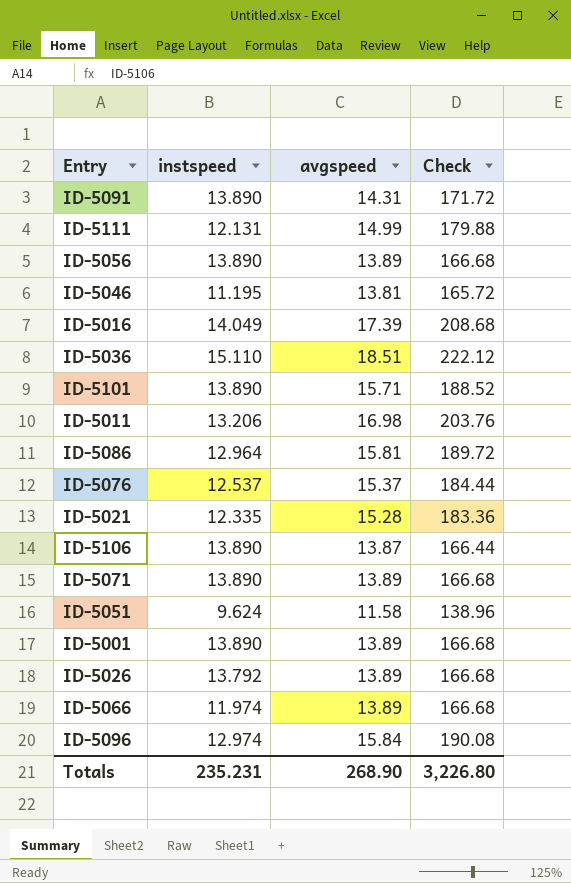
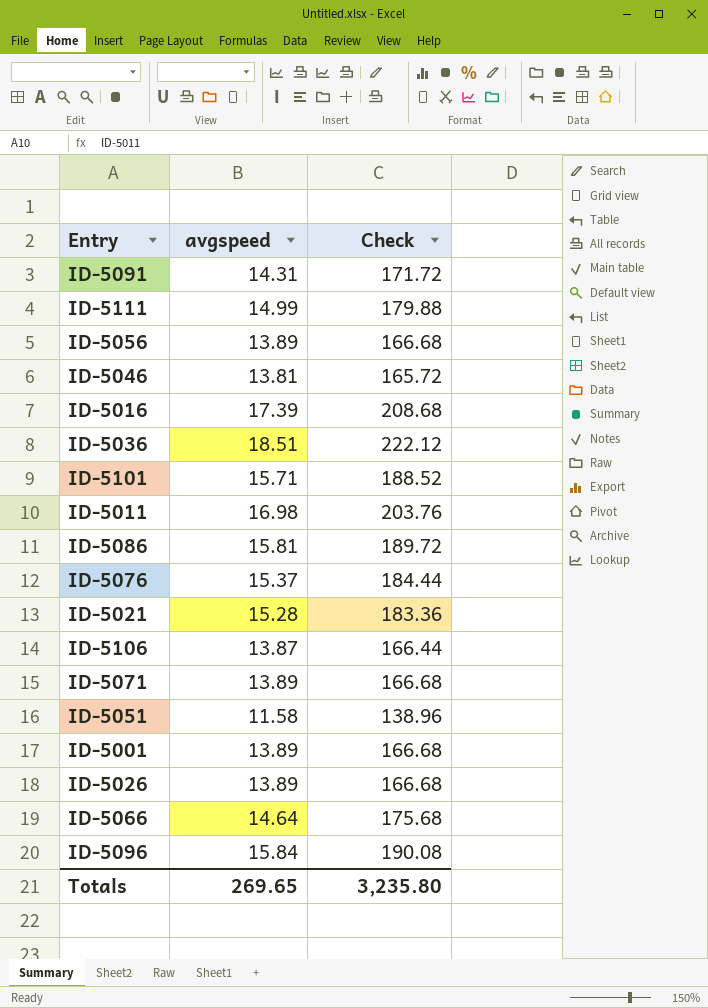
column instspeed | position: 2 -> none
ID-5066 | avgspeed: 13.89 -> 14.64
ID-5066 | Check: 166.68 -> 175.68
Totals | avgspeed: 268.90 -> 269.65
Totals | Check: 3,226.80 -> 3,235.80

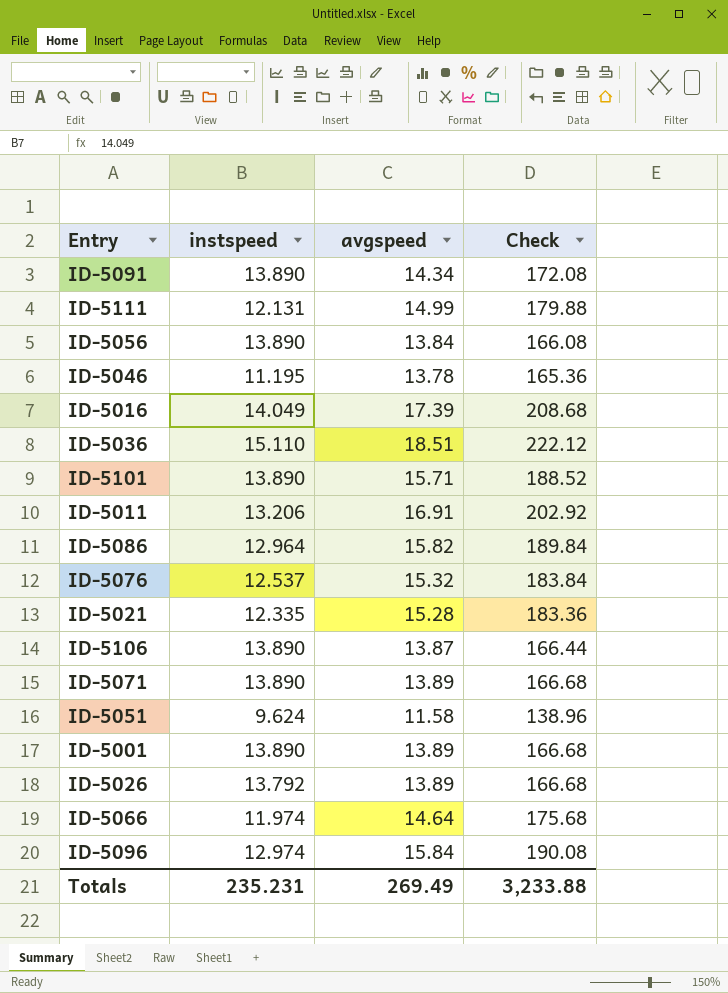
column instspeed | position: none -> 2
ID-5091 | avgspeed: 14.31 -> 14.34
ID-5091 | Check: 171.72 -> 172.08
ID-5056 | avgspeed: 13.89 -> 13.84
ID-5056 | Check: 166.68 -> 166.08
ID-5046 | avgspeed: 13.81 -> 13.78
ID-5046 | Check: 165.72 -> 165.36
ID-5011 | avgspeed: 16.98 -> 16.91
ID-5011 | Check: 203.76 -> 202.92
ID-5086 | avgspeed: 15.81 -> 15.82
ID-5086 | Check: 189.72 -> 189.84
ID-5076 | avgspeed: 15.37 -> 15.32
ID-5076 | Check: 184.44 -> 183.84
Totals | avgspeed: 269.65 -> 269.49
Totals | Check: 3,235.80 -> 3,233.88

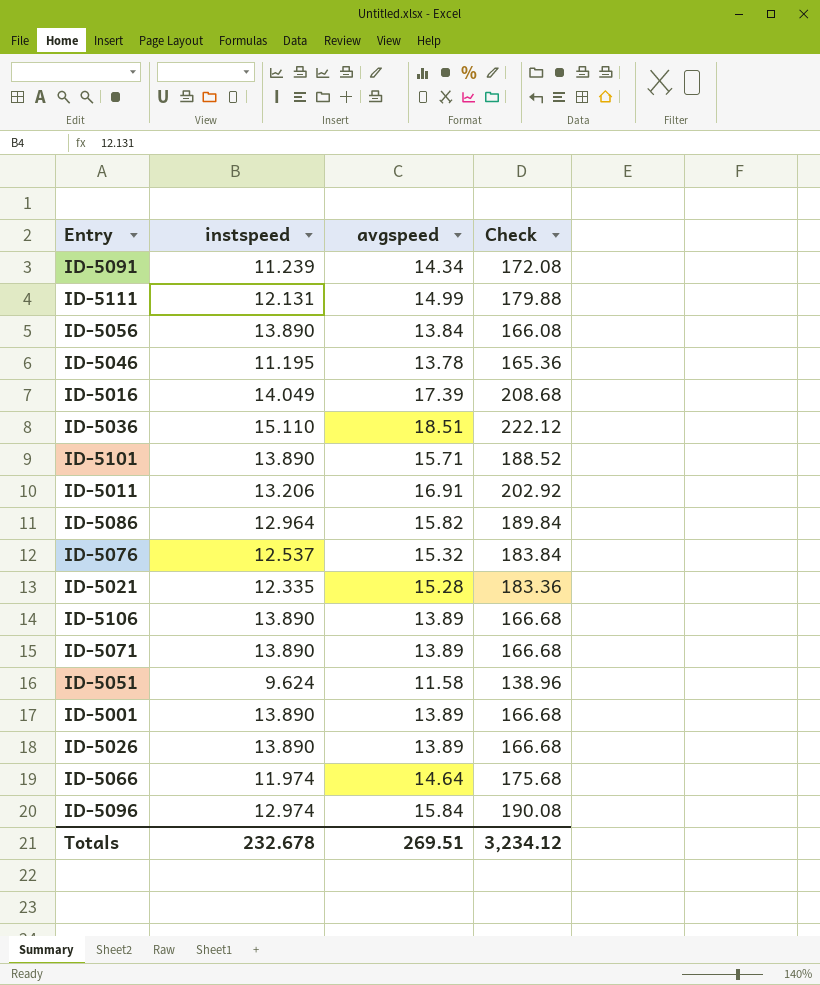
ID-5091 | instspeed: 13.890 -> 11.239
ID-5106 | avgspeed: 13.87 -> 13.89
ID-5106 | Check: 166.44 -> 166.68
ID-5026 | instspeed: 13.792 -> 13.890
Totals | instspeed: 235.231 -> 232.678
Totals | avgspeed: 269.49 -> 269.51
Totals | Check: 3,233.88 -> 3,234.12

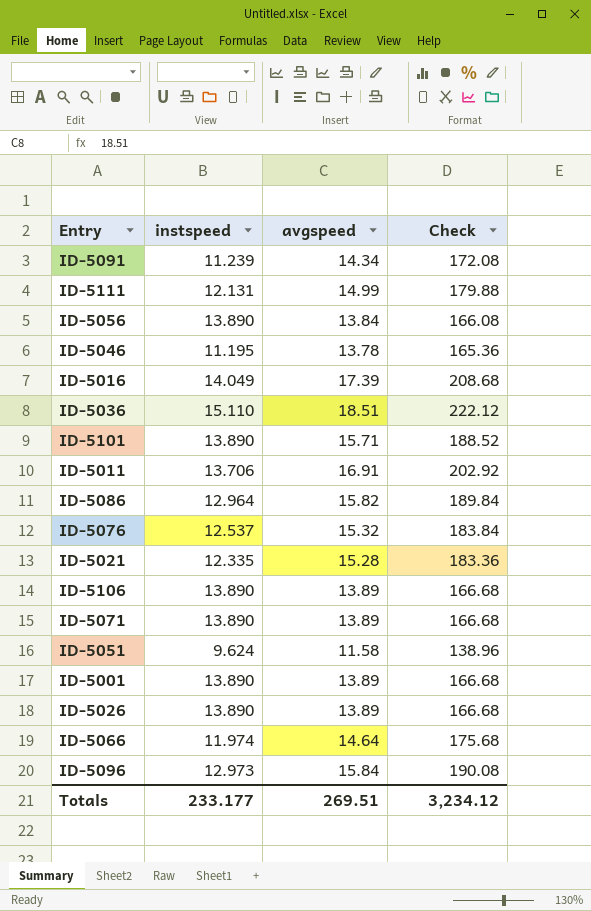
ID-5011 | instspeed: 13.206 -> 13.706
ID-5096 | instspeed: 12.974 -> 12.973
Totals | instspeed: 232.678 -> 233.177

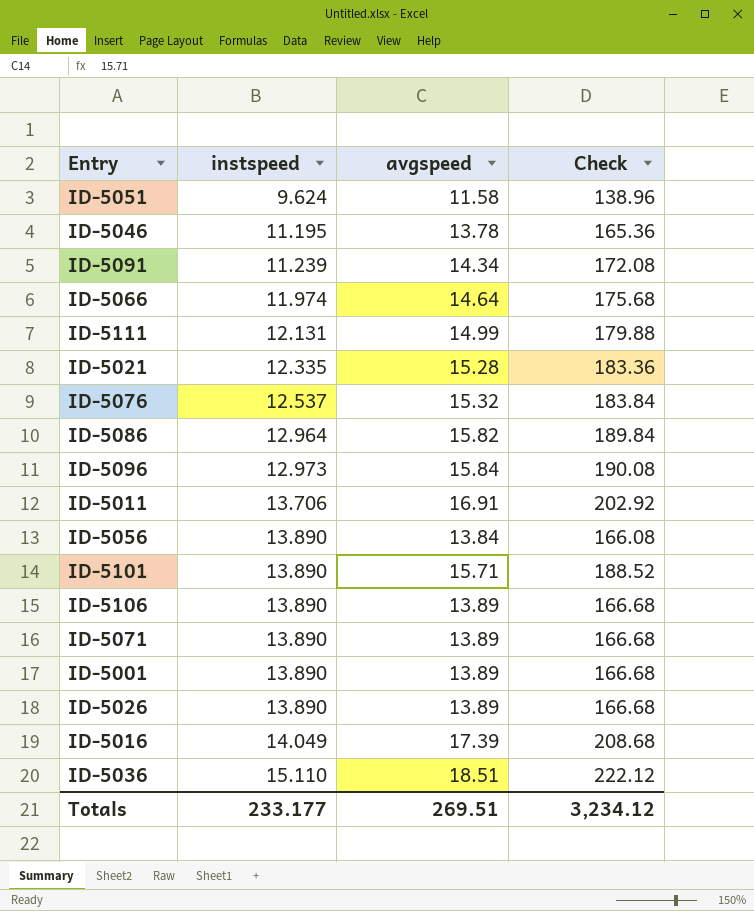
row order: none -> instspeed ascending

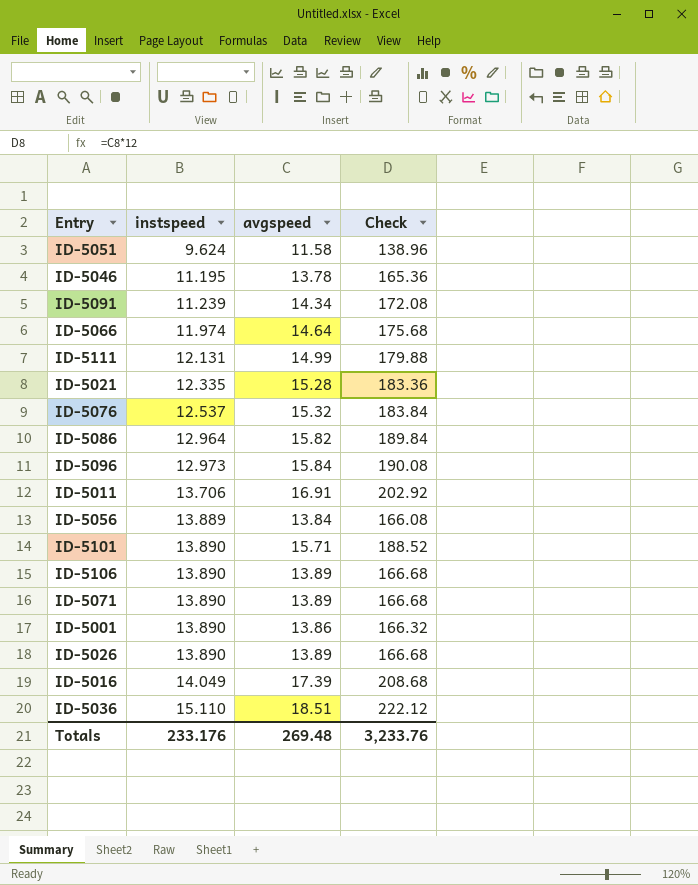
ID-5056 | instspeed: 13.890 -> 13.889
ID-5001 | avgspeed: 13.89 -> 13.86
ID-5001 | Check: 166.68 -> 166.32
Totals | instspeed: 233.177 -> 233.176
Totals | avgspeed: 269.51 -> 269.48
Totals | Check: 3,234.12 -> 3,233.76

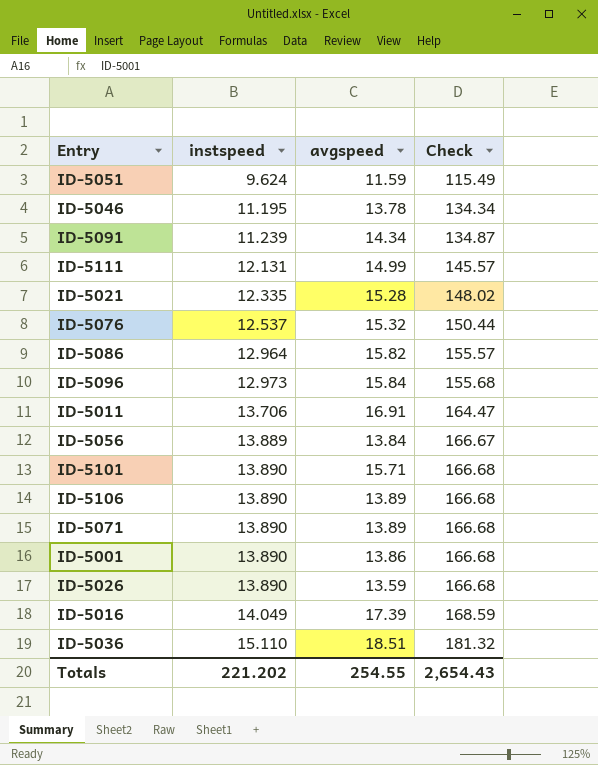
column Check | formula: [avgspeed] * 12 -> [instspeed] * 12
row ID-5066: 11.974 | 14.64 | 175.68 -> none
ID-5051 | avgspeed: 11.58 -> 11.59
ID-5026 | avgspeed: 13.89 -> 13.59
Totals | instspeed: 233.176 -> 221.202
Totals | avgspeed: 269.48 -> 254.55
Totals | Check: 3,233.76 -> 2,654.43

